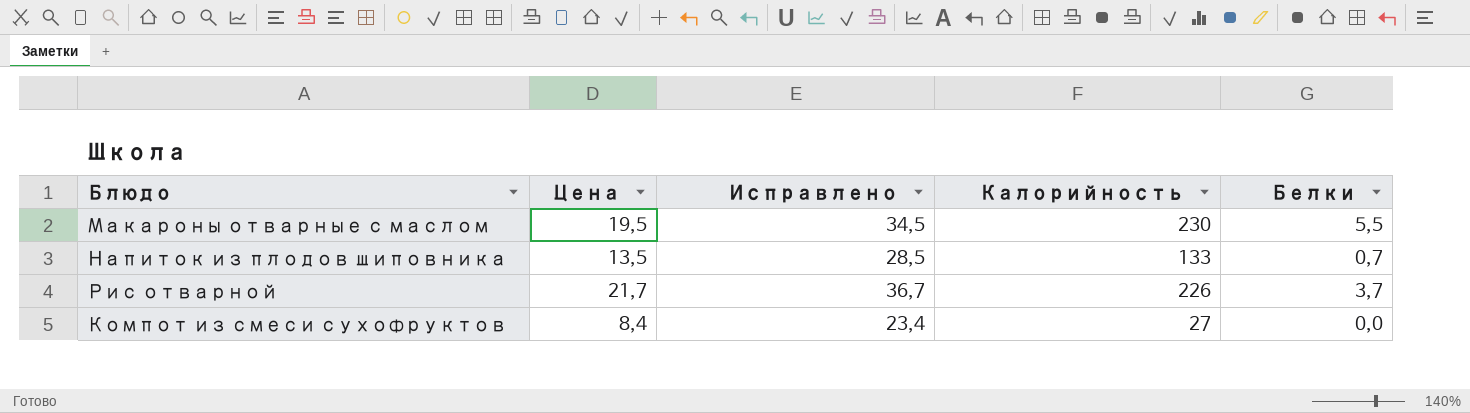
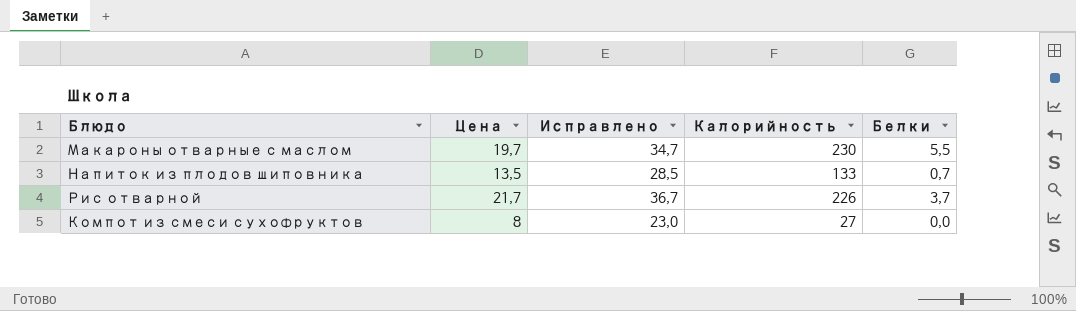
Макароны отварные с маслом | Цена: 19,5 -> 19,7
Макароны отварные с маслом | Исправлено: 34,5 -> 34,7
Компот из смеси сухофруктов | Цена: 8,4 -> 8
Компот из смеси сухофруктов | Исправлено: 23,4 -> 23,0

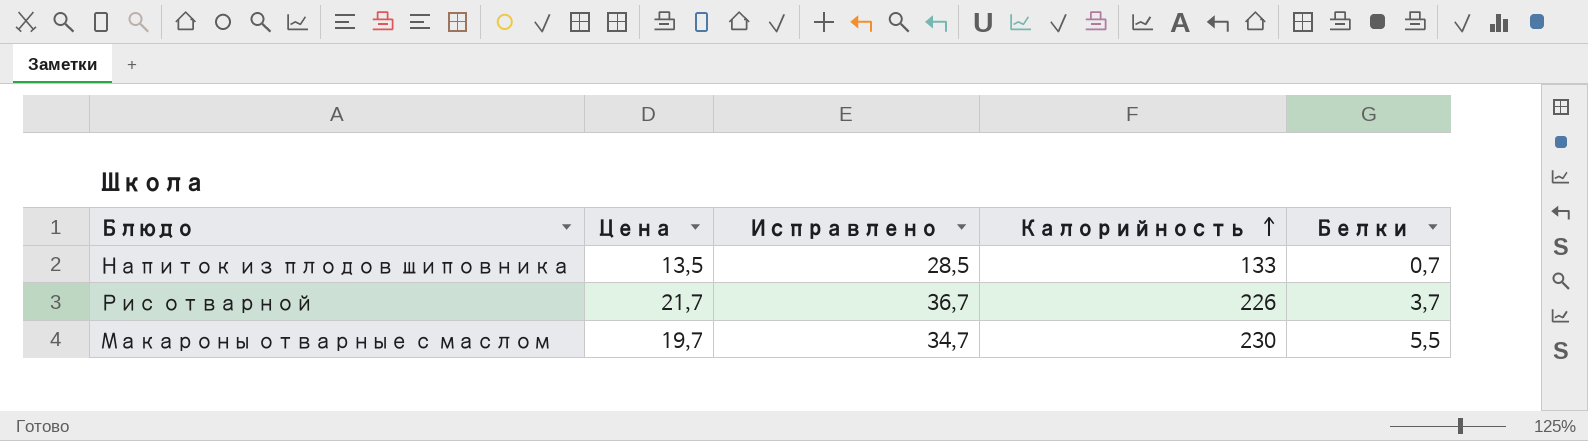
row order: none -> Калорийность ascending
row Компот из смеси сухофруктов: 8 | 23,0 | 27 | 0,0 -> none

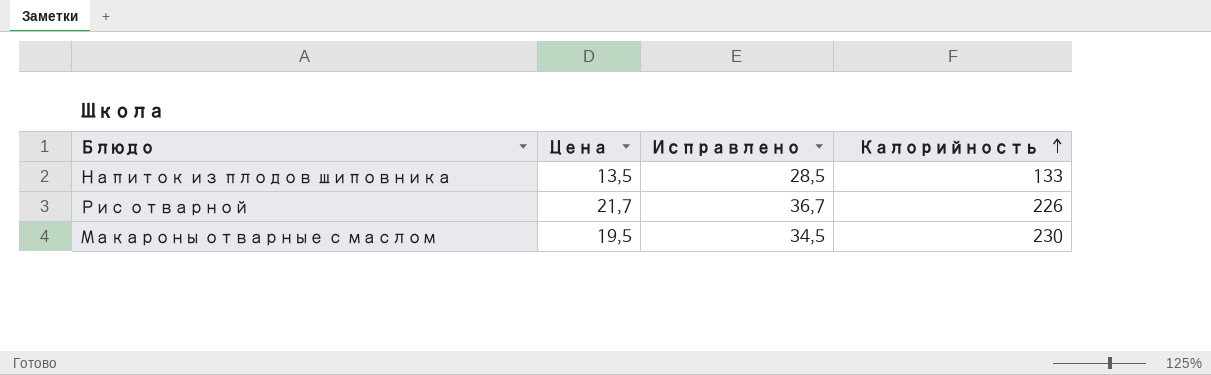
column Белки | position: 5 -> none
Макароны отварные с маслом | Цена: 19,7 -> 19,5
Макароны отварные с маслом | Исправлено: 34,7 -> 34,5

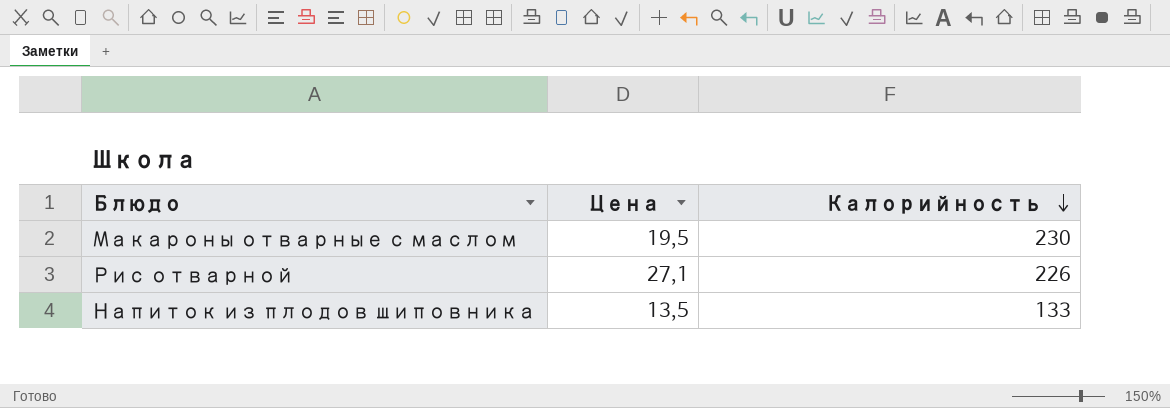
row order: Калорийность ascending -> Калорийность descending
column Исправлено | formula: [Цена] + 15 -> none
Рис отварной | Цена: 21,7 -> 27,1

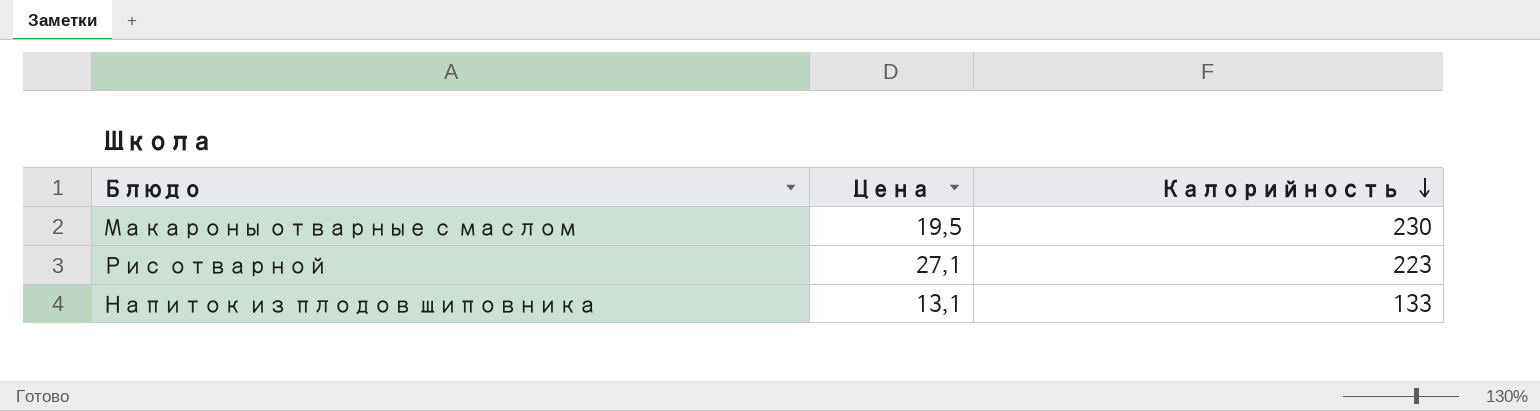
Рис отварной | Калорийность: 226 -> 223
Напиток из плодов шиповника | Цена: 13,5 -> 13,1

